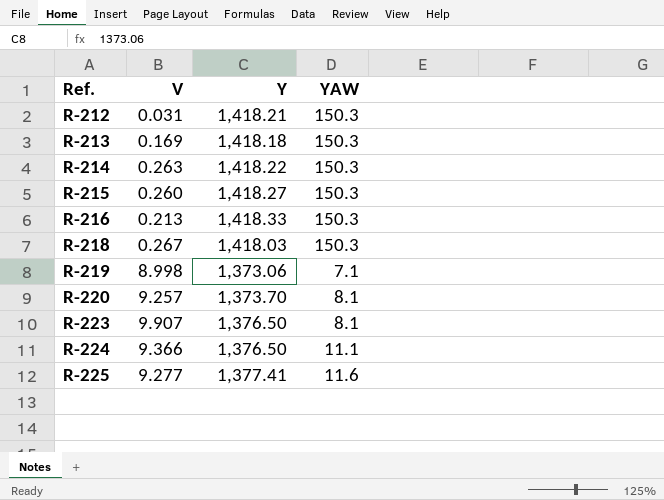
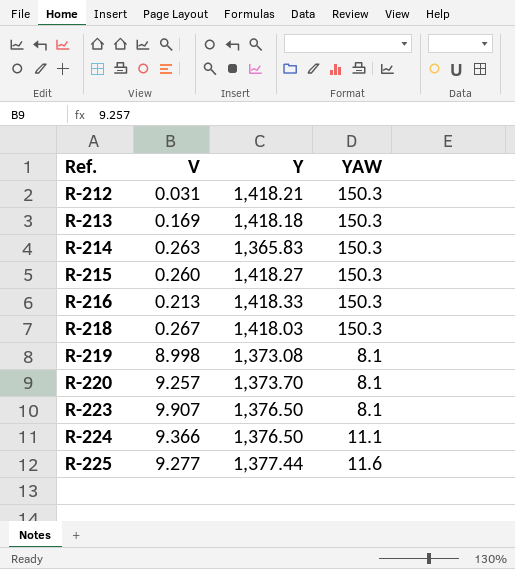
R-214 | Y: 1,418.22 -> 1,365.83
R-219 | Y: 1,373.06 -> 1,373.08
R-219 | YAW: 7.1 -> 8.1
R-225 | Y: 1,377.41 -> 1,377.44

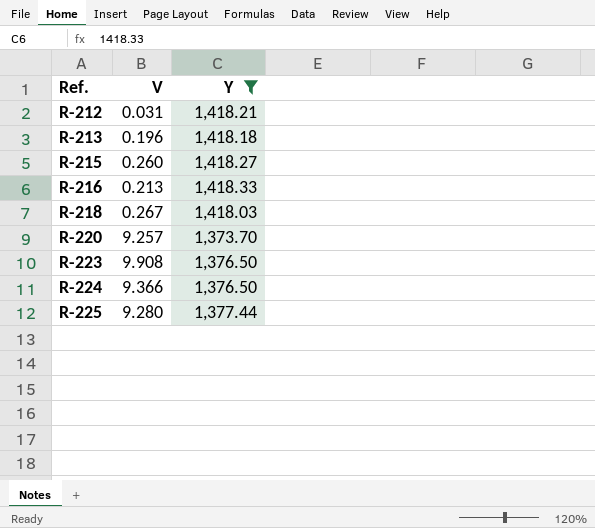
filter: none -> Y >= 1,373.70
column YAW | position: 4 -> none
R-213 | V: 0.169 -> 0.196
R-223 | V: 9.907 -> 9.908
R-225 | V: 9.277 -> 9.280

